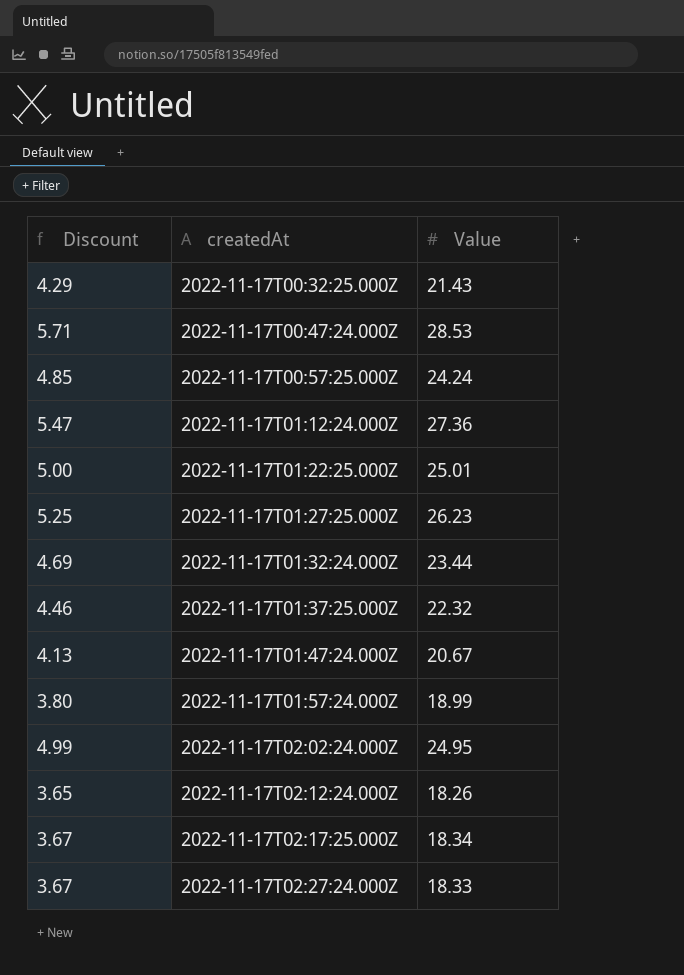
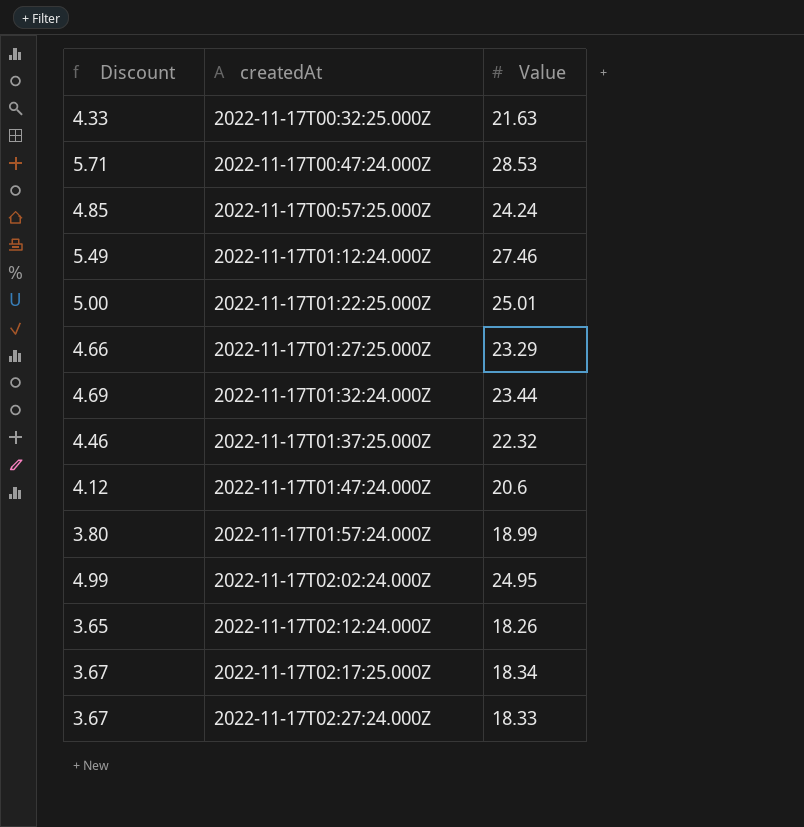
2022-11-17T00:32:25.000Z | Discount: 4.29 -> 4.33
2022-11-17T00:32:25.000Z | Value: 21.43 -> 21.63
2022-11-17T01:12:24.000Z | Discount: 5.47 -> 5.49
2022-11-17T01:12:24.000Z | Value: 27.36 -> 27.46
2022-11-17T01:27:25.000Z | Discount: 5.25 -> 4.66
2022-11-17T01:27:25.000Z | Value: 26.23 -> 23.29
2022-11-17T01:47:24.000Z | Discount: 4.13 -> 4.12
2022-11-17T01:47:24.000Z | Value: 20.67 -> 20.6

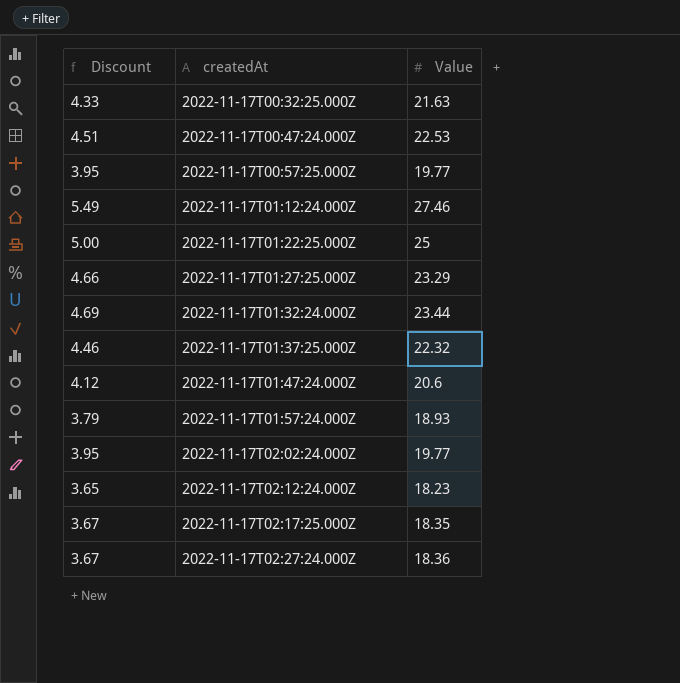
2022-11-17T00:47:24.000Z | Discount: 5.71 -> 4.51
2022-11-17T00:47:24.000Z | Value: 28.53 -> 22.53
2022-11-17T00:57:25.000Z | Discount: 4.85 -> 3.95
2022-11-17T00:57:25.000Z | Value: 24.24 -> 19.77
2022-11-17T01:22:25.000Z | Value: 25.01 -> 25
2022-11-17T01:57:24.000Z | Discount: 3.80 -> 3.79
2022-11-17T01:57:24.000Z | Value: 18.99 -> 18.93
2022-11-17T02:02:24.000Z | Discount: 4.99 -> 3.95
2022-11-17T02:02:24.000Z | Value: 24.95 -> 19.77
2022-11-17T02:12:24.000Z | Value: 18.26 -> 18.23
2022-11-17T02:17:25.000Z | Value: 18.34 -> 18.35
2022-11-17T02:27:24.000Z | Value: 18.33 -> 18.36

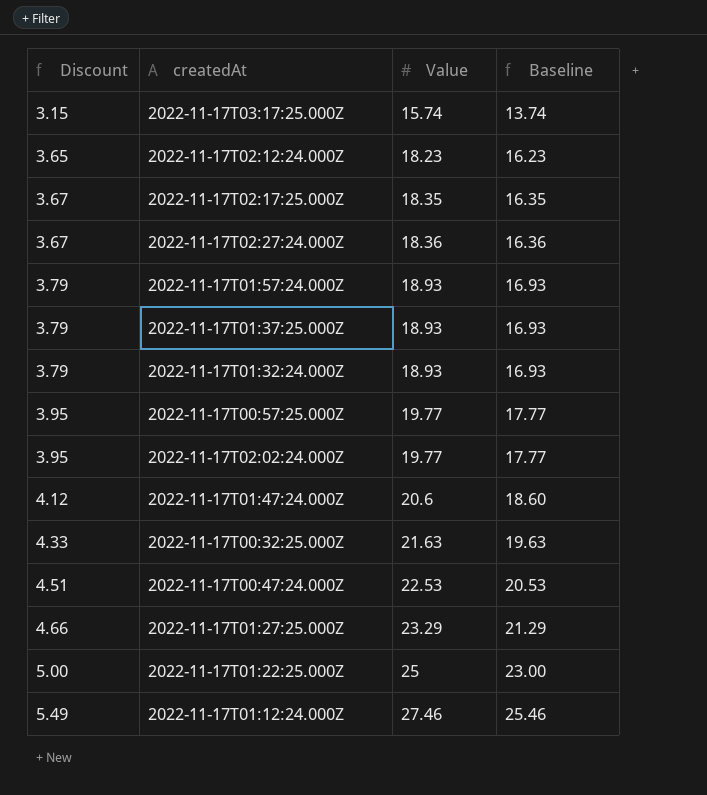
row order: createdAt ascending -> Discount ascending
column Baseline | formula: none -> [Value] - 2
row 2022-11-17T03:17:25.000Z: none -> 3.15 | 15.74 | 13.74
2022-11-17T01:37:25.000Z | Discount: 4.46 -> 3.79
2022-11-17T01:37:25.000Z | Value: 22.32 -> 18.93
2022-11-17T01:32:24.000Z | Discount: 4.69 -> 3.79
2022-11-17T01:32:24.000Z | Value: 23.44 -> 18.93

